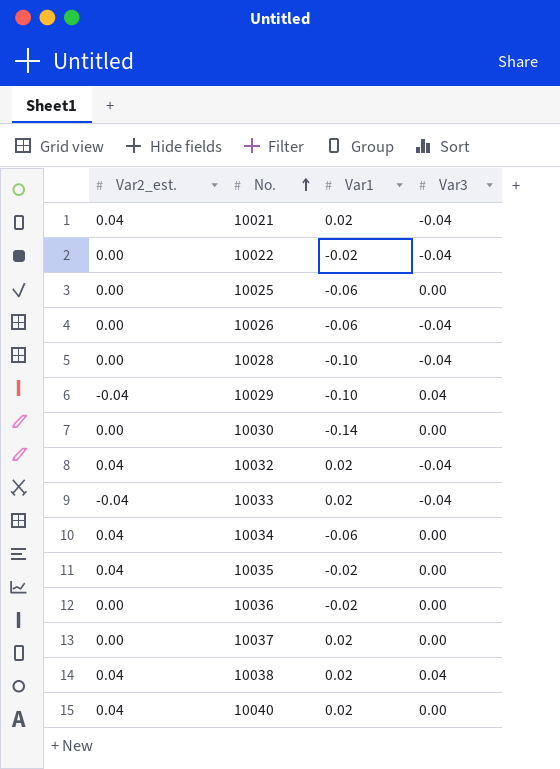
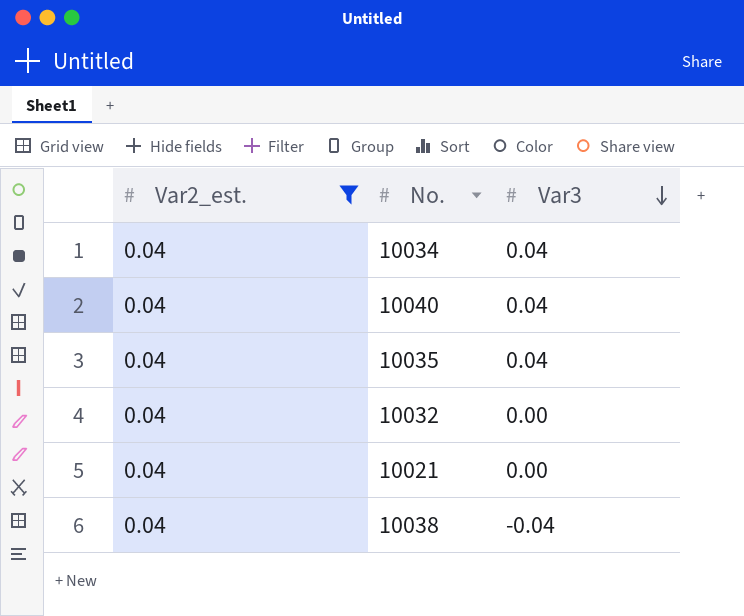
filter: none -> Var2_est. = 0.04
row order: No. ascending -> Var3 descending
column Var1 | position: 3 -> none
10034 | Var3: 0.00 -> 0.04
10040 | Var3: 0.00 -> 0.04
10035 | Var3: 0.00 -> 0.04
10032 | Var3: -0.04 -> 0.00
10021 | Var3: -0.04 -> 0.00
10038 | Var3: 0.04 -> -0.04

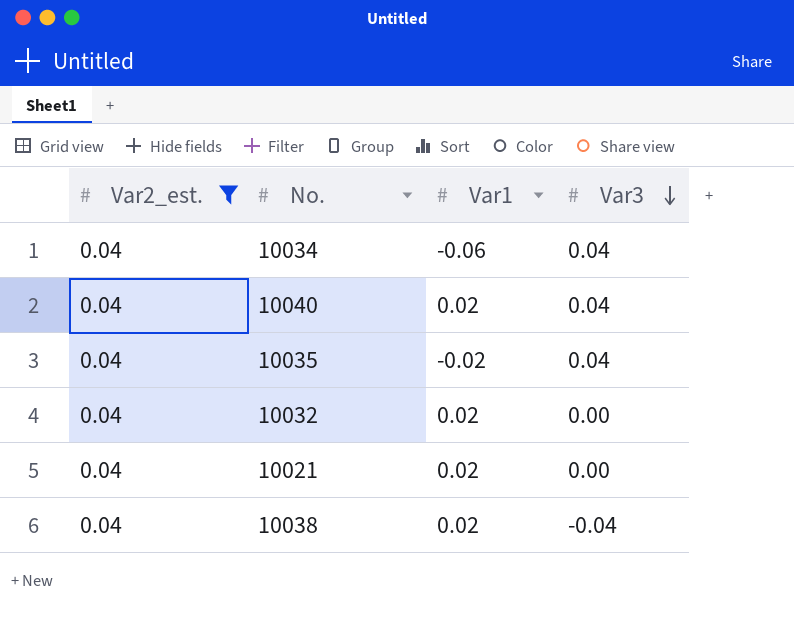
column Var1 | position: none -> 3

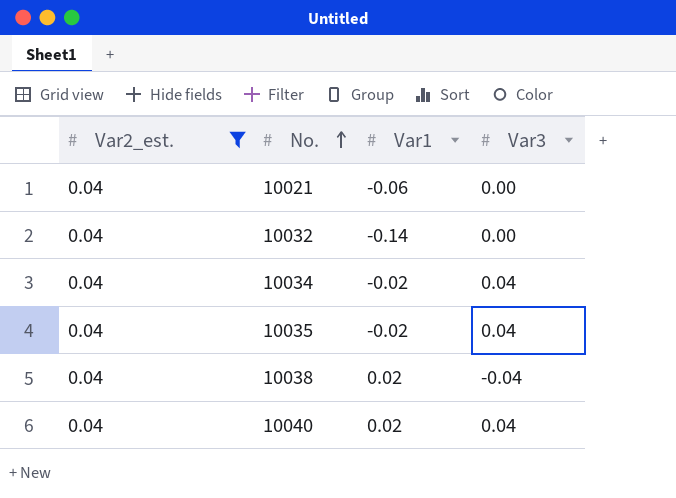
row order: Var3 descending -> No. ascending
10021 | Var1: 0.02 -> -0.06
10032 | Var1: 0.02 -> -0.14
10034 | Var1: -0.06 -> -0.02

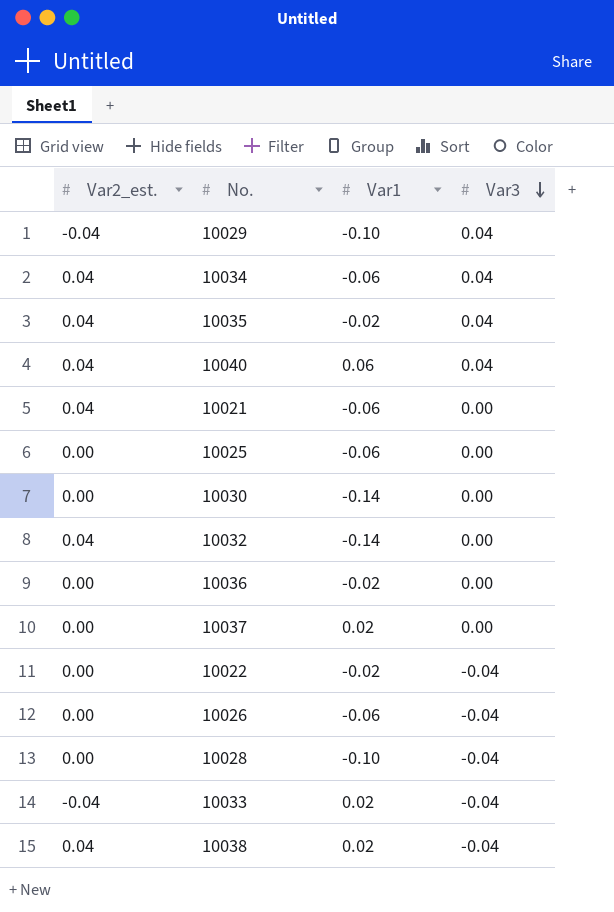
filter: Var2_est. = 0.04 -> none
row order: No. ascending -> Var3 descending
10034 | Var1: -0.02 -> -0.06
10040 | Var1: 0.02 -> 0.06

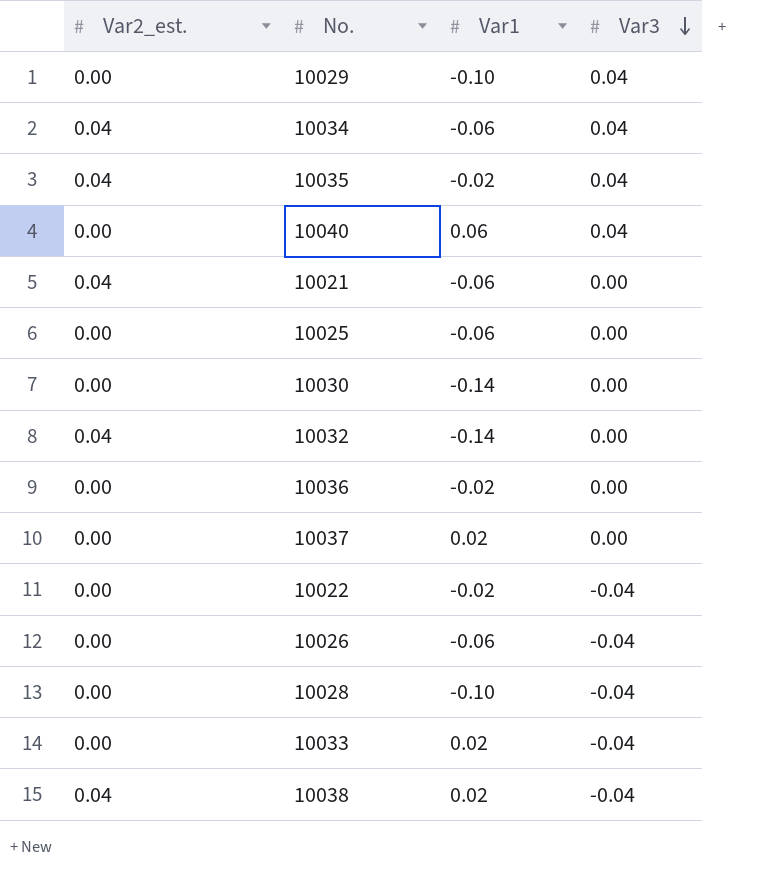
10029 | Var2_est.: -0.04 -> 0.00
10040 | Var2_est.: 0.04 -> 0.00
10033 | Var2_est.: -0.04 -> 0.00

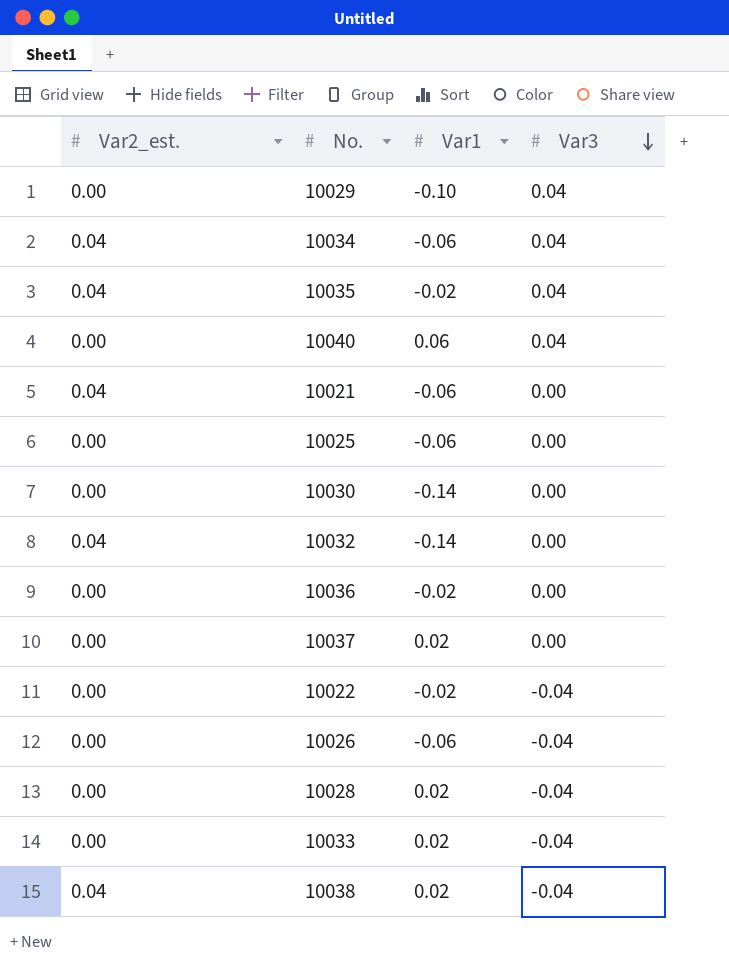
10028 | Var1: -0.10 -> 0.02

